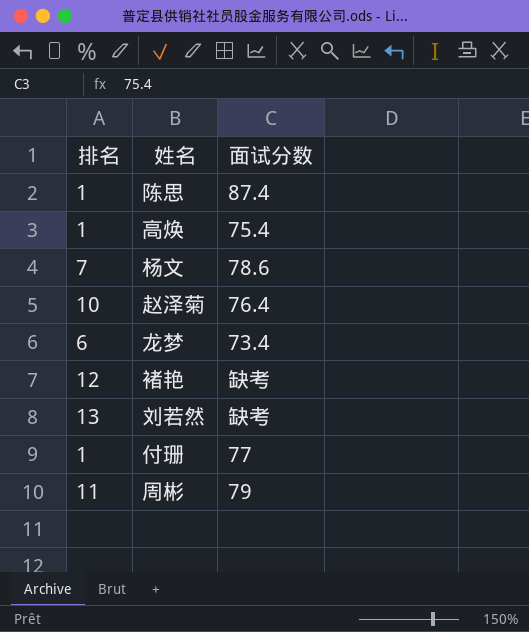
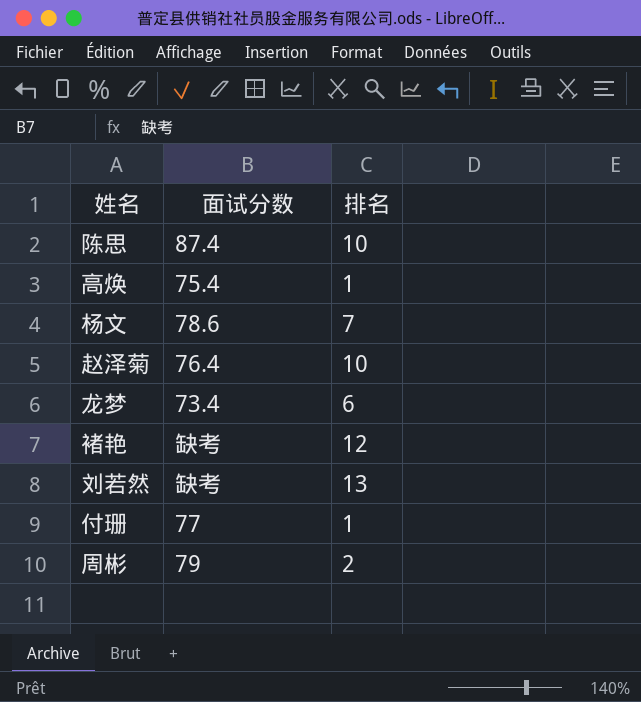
column 排名 | position: 1 -> 3
陈思 | 排名: 1 -> 10
周彬 | 排名: 11 -> 2

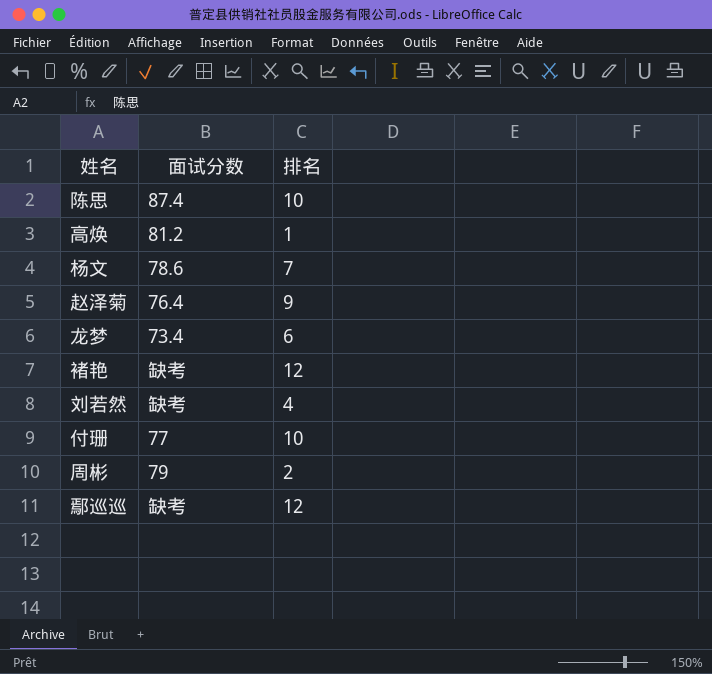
高焕 | 面试分数: 75.4 -> 81.2
赵泽菊 | 排名: 10 -> 9
刘若然 | 排名: 13 -> 4
付珊 | 排名: 1 -> 10
row 鄢巡巡: none -> 缺考 | 12

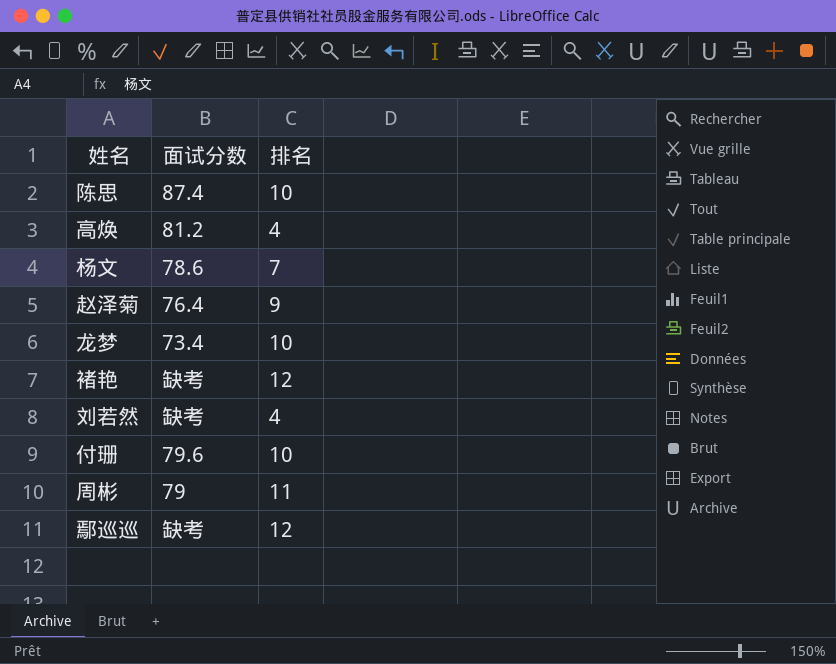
高焕 | 排名: 1 -> 4
龙梦 | 排名: 6 -> 10
付珊 | 面试分数: 77 -> 79.6
周彬 | 排名: 2 -> 11

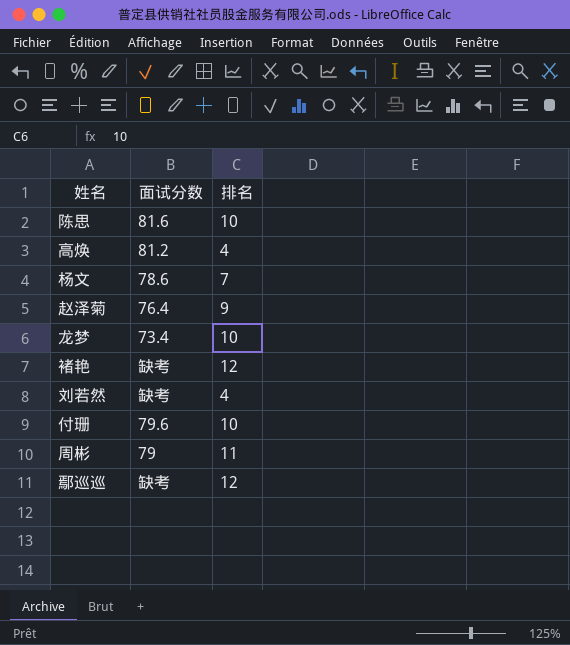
陈思 | 面试分数: 87.4 -> 81.6

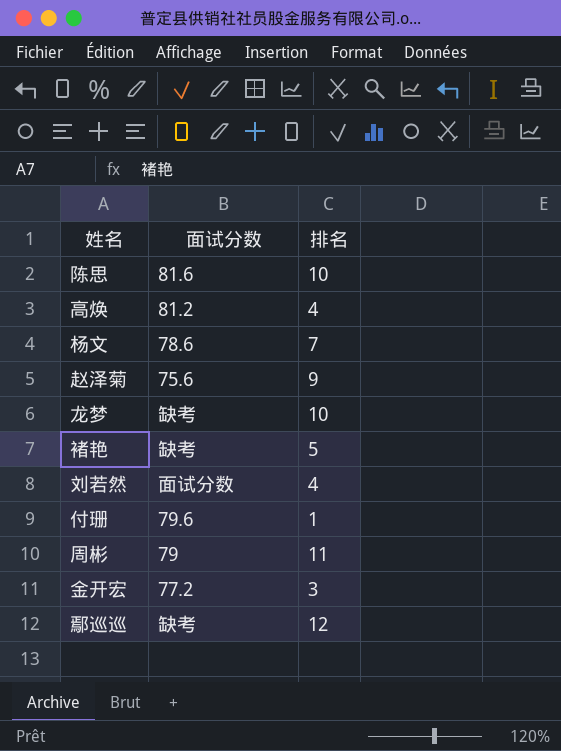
赵泽菊 | 面试分数: 76.4 -> 75.6
龙梦 | 面试分数: 73.4 -> 缺考
褚艳 | 排名: 12 -> 5
刘若然 | 面试分数: 缺考 -> 面试分数
付珊 | 排名: 10 -> 1
row 金开宏: none -> 77.2 | 3

